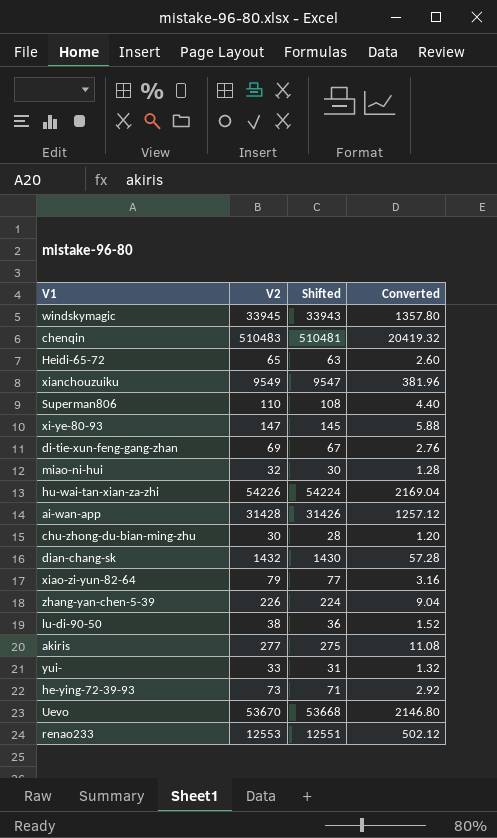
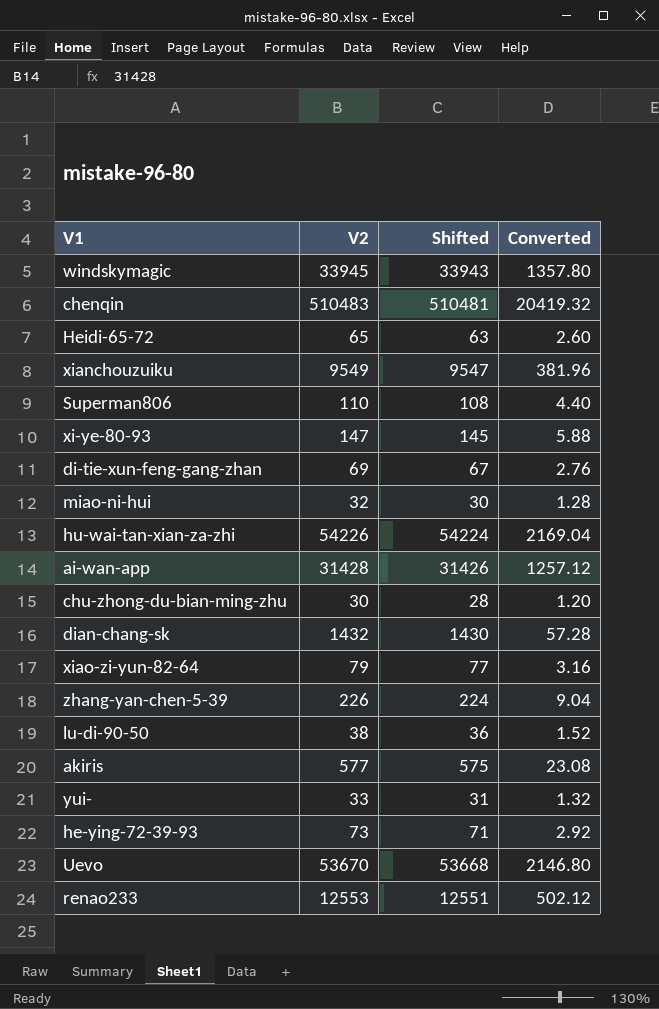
akiris | V2: 277 -> 577
akiris | Shifted: 275 -> 575
akiris | Converted: 11.08 -> 23.08

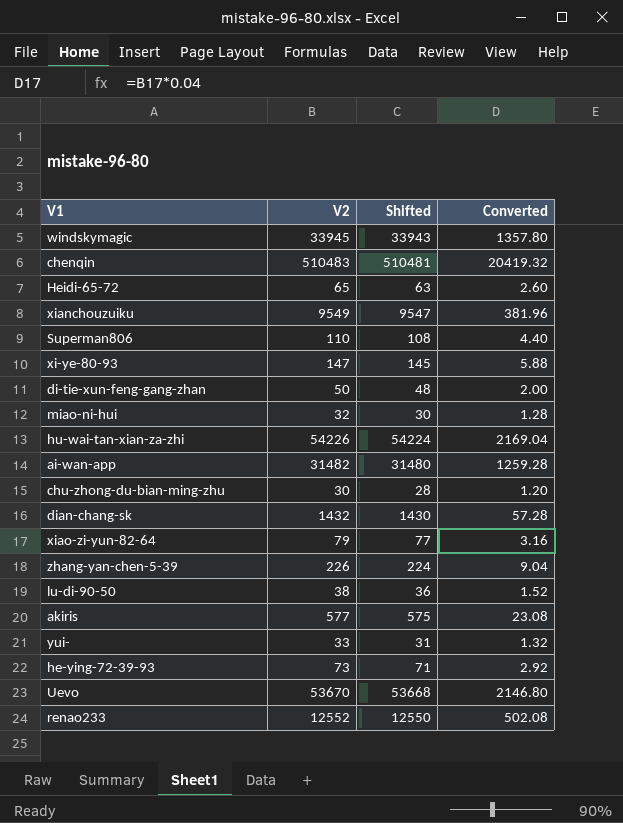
di-tie-xun-feng-gang-zhan | V2: 69 -> 50
di-tie-xun-feng-gang-zhan | Shifted: 67 -> 48
di-tie-xun-feng-gang-zhan | Converted: 2.76 -> 2.00
ai-wan-app | V2: 31428 -> 31482
ai-wan-app | Shifted: 31426 -> 31480
ai-wan-app | Converted: 1257.12 -> 1259.28
renao233 | V2: 12553 -> 12552
renao233 | Shifted: 12551 -> 12550
renao233 | Converted: 502.12 -> 502.08

